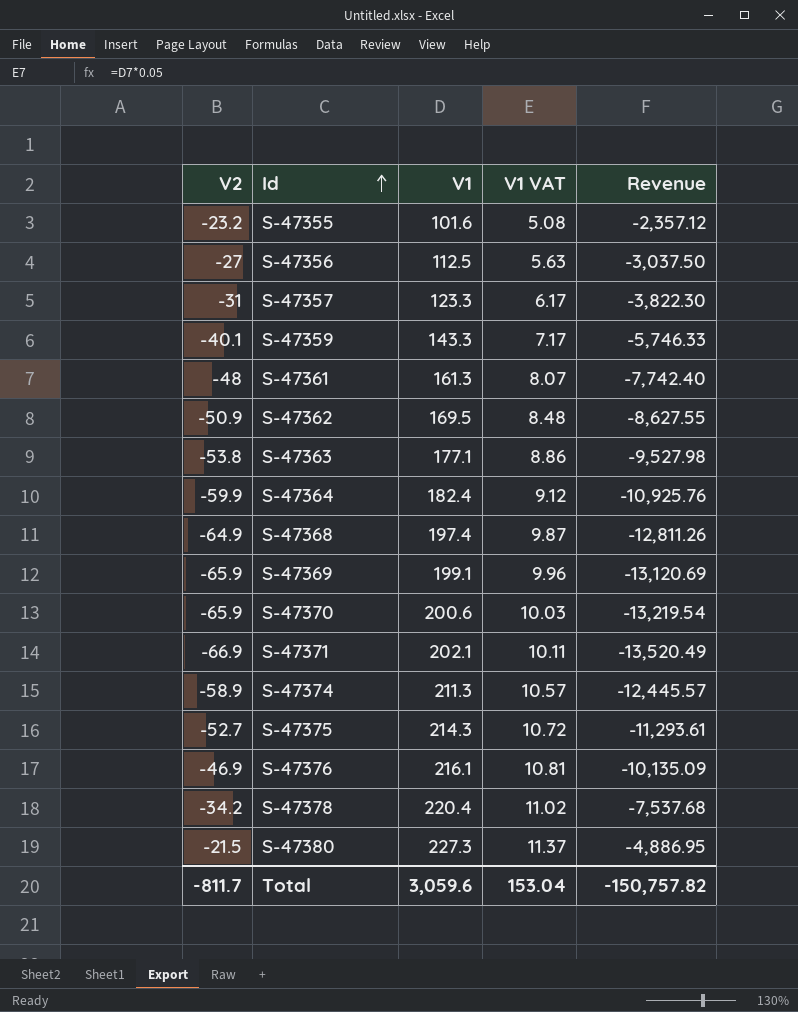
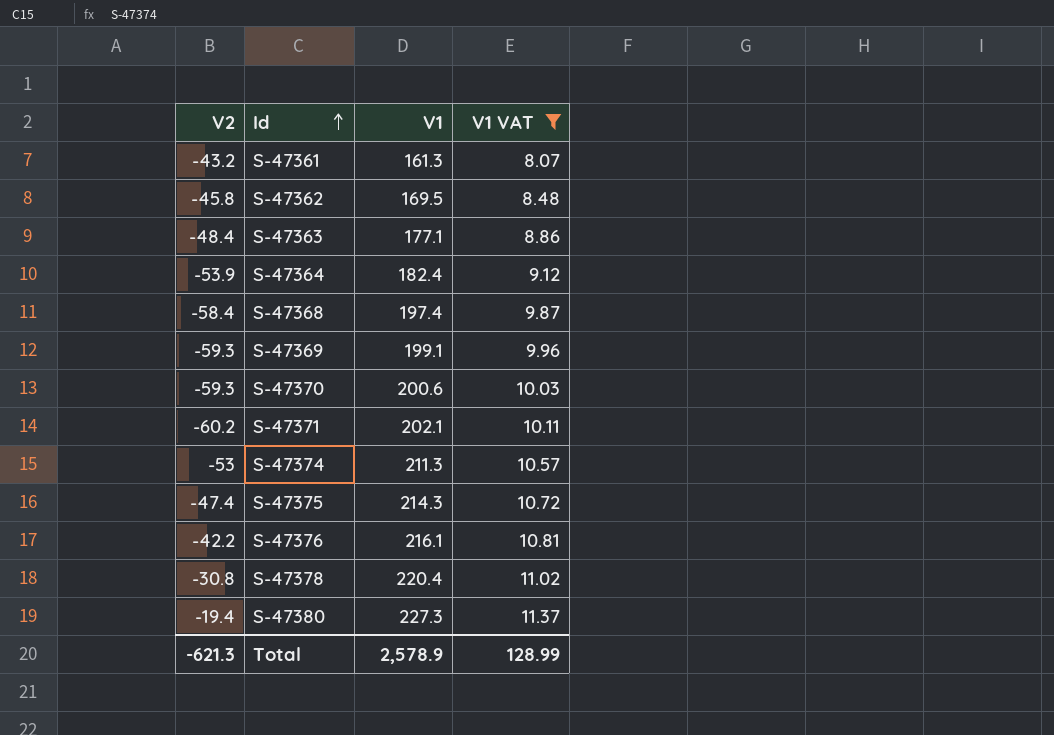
filter: none -> V1 VAT >= 8.07
column Revenue | formula: [V2] * [V1] -> none
S-47361 | V2: -48 -> -43.2
S-47362 | V2: -50.9 -> -45.8
S-47363 | V2: -53.8 -> -48.4
S-47364 | V2: -59.9 -> -53.9
S-47368 | V2: -64.9 -> -58.4
S-47369 | V2: -65.9 -> -59.3
S-47370 | V2: -65.9 -> -59.3
S-47371 | V2: -66.9 -> -60.2
S-47374 | V2: -58.9 -> -53
S-47375 | V2: -52.7 -> -47.4
S-47376 | V2: -46.9 -> -42.2
S-47378 | V2: -34.2 -> -30.8
S-47380 | V2: -21.5 -> -19.4
Total | V2: -811.7 -> -621.3
Total | V1: 3,059.6 -> 2,578.9
Total | V1 VAT: 153.04 -> 128.99

